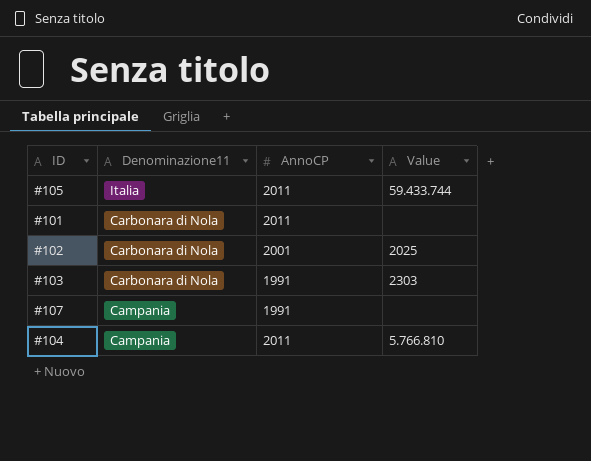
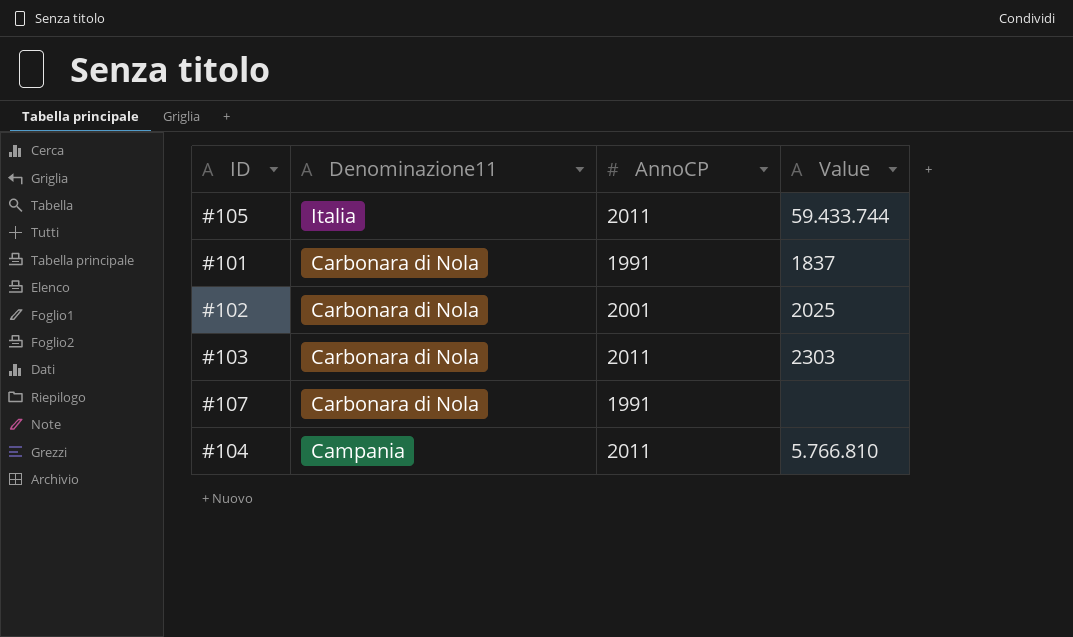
#101 | AnnoCP: 2011 -> 1991
#101 | Value: none -> 1837
#103 | AnnoCP: 1991 -> 2011
#107 | Denominazione11: Campania -> Carbonara di Nola

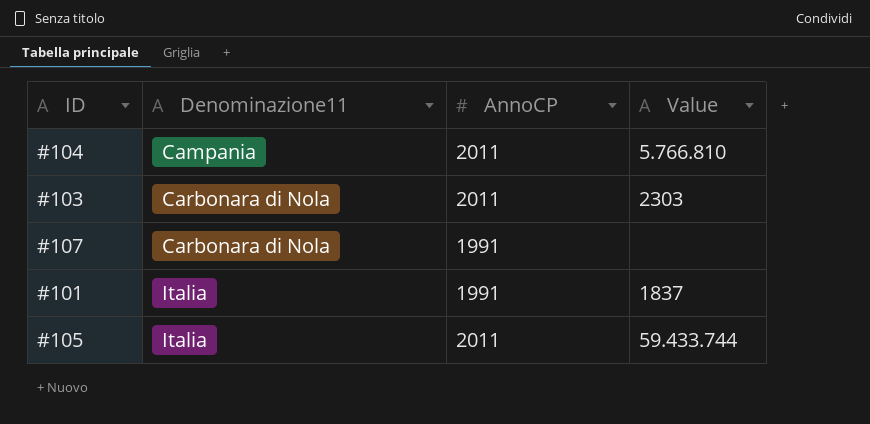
row order: Denominazione11 descending -> Denominazione11 ascending
row #102: Carbonara di Nola | 2001 | 2025 -> none
#101 | Denominazione11: Carbonara di Nola -> Italia

